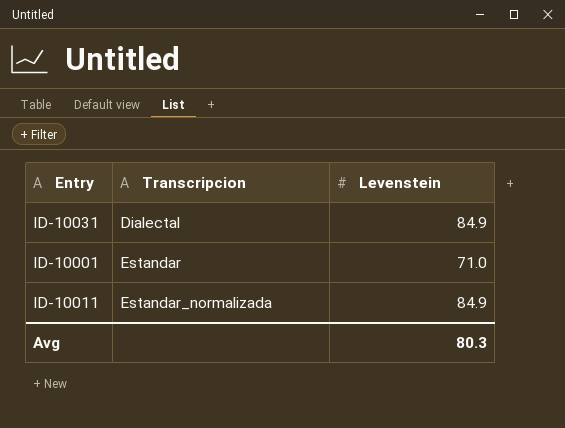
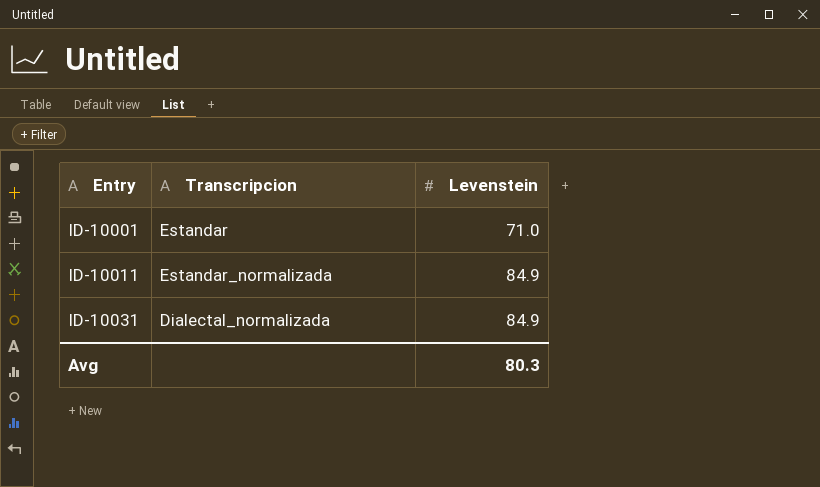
row order: Transcripcion ascending -> Entry ascending
ID-10031 | Transcripcion: Dialectal -> Dialectal_normalizada

